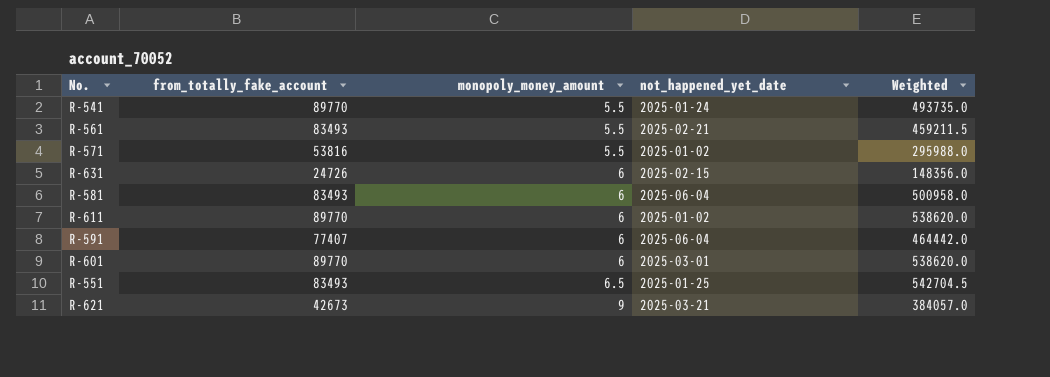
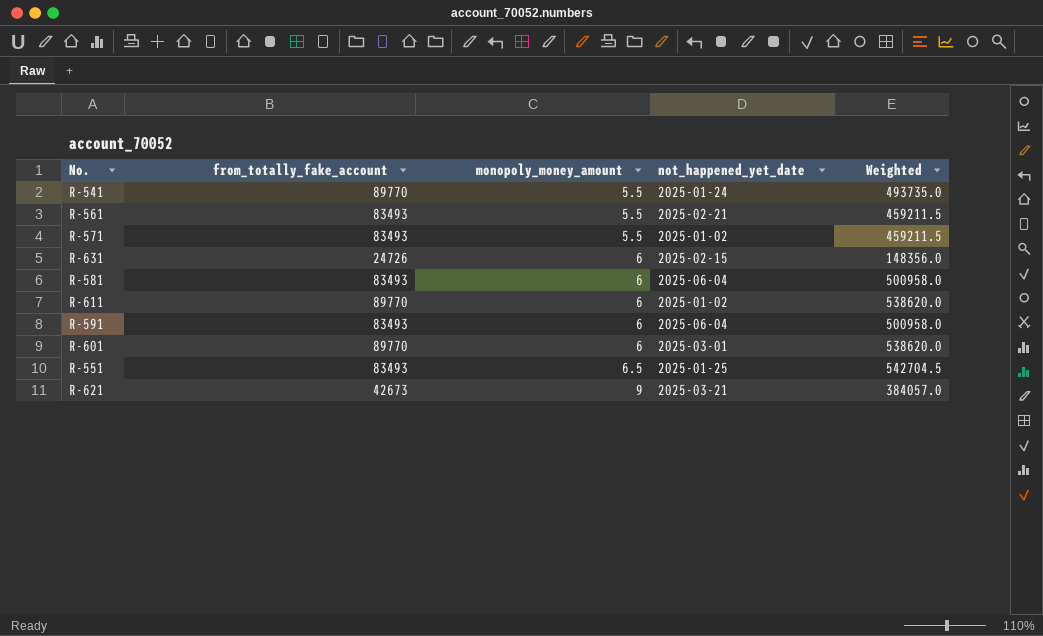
R-571 | from_totally_fake_account: 53816 -> 83493
R-571 | Weighted: 295988.0 -> 459211.5
R-591 | from_totally_fake_account: 77407 -> 83493
R-591 | Weighted: 464442.0 -> 500958.0

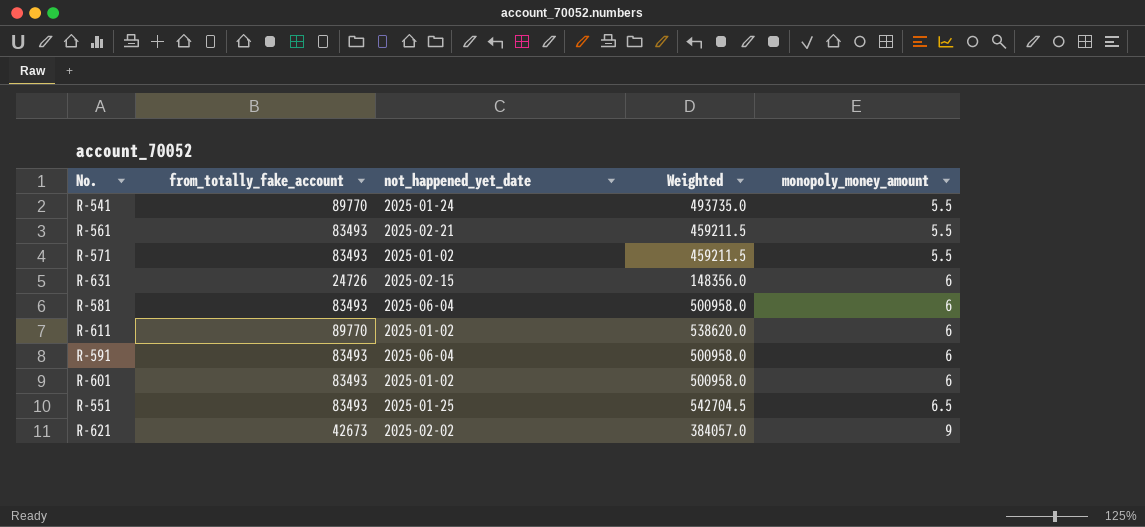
column monopoly_money_amount | position: 3 -> 5
R-601 | from_totally_fake_account: 89770 -> 83493
R-601 | not_happened_yet_date: 2025-03-01 -> 2025-01-02
R-601 | Weighted: 538620.0 -> 500958.0
R-621 | not_happened_yet_date: 2025-03-21 -> 2025-02-02

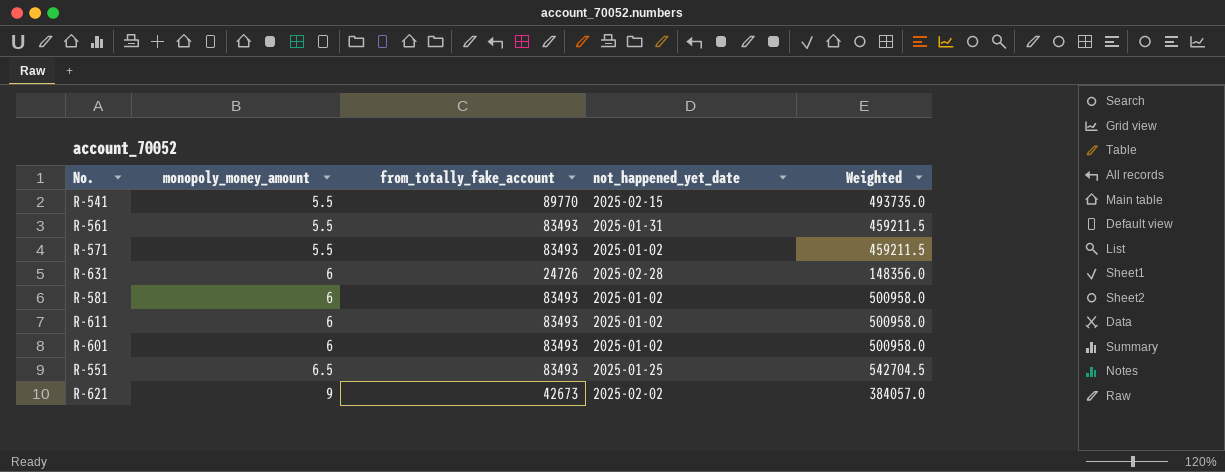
column monopoly_money_amount | position: 5 -> 2
row R-591: 83493 | 2025-06-04 | 500958.0 | 6 -> none
R-541 | not_happened_yet_date: 2025-01-24 -> 2025-02-15
R-561 | not_happened_yet_date: 2025-02-21 -> 2025-01-31
R-631 | not_happened_yet_date: 2025-02-15 -> 2025-02-28
R-581 | not_happened_yet_date: 2025-06-04 -> 2025-01-02
R-611 | from_totally_fake_account: 89770 -> 83493
R-611 | Weighted: 538620.0 -> 500958.0

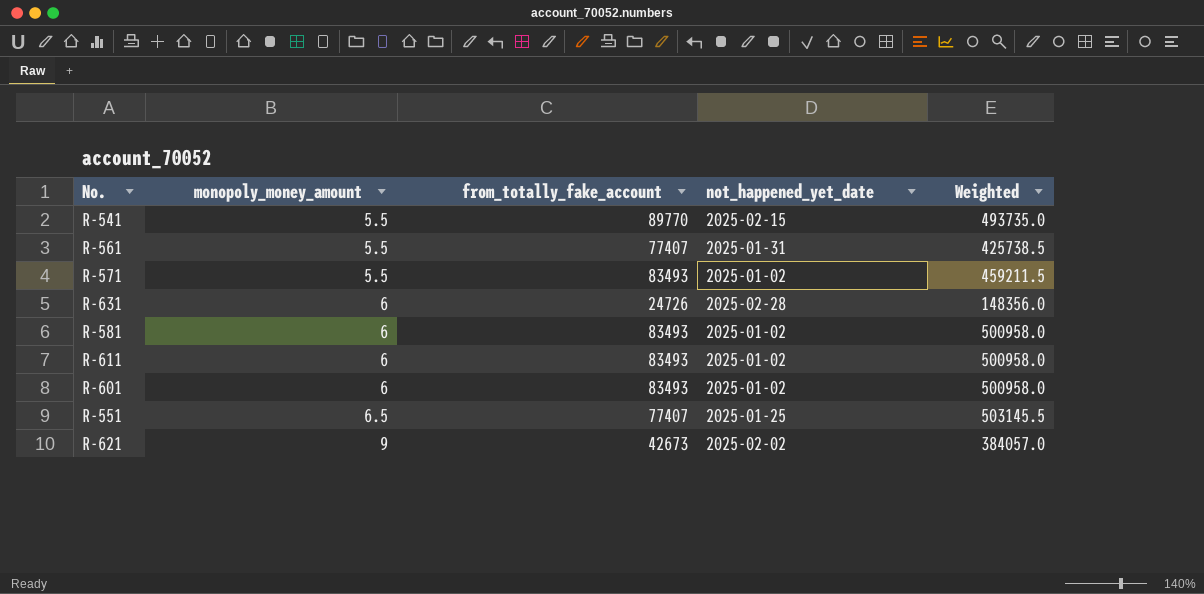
R-561 | from_totally_fake_account: 83493 -> 77407
R-561 | Weighted: 459211.5 -> 425738.5
R-551 | from_totally_fake_account: 83493 -> 77407
R-551 | Weighted: 542704.5 -> 503145.5

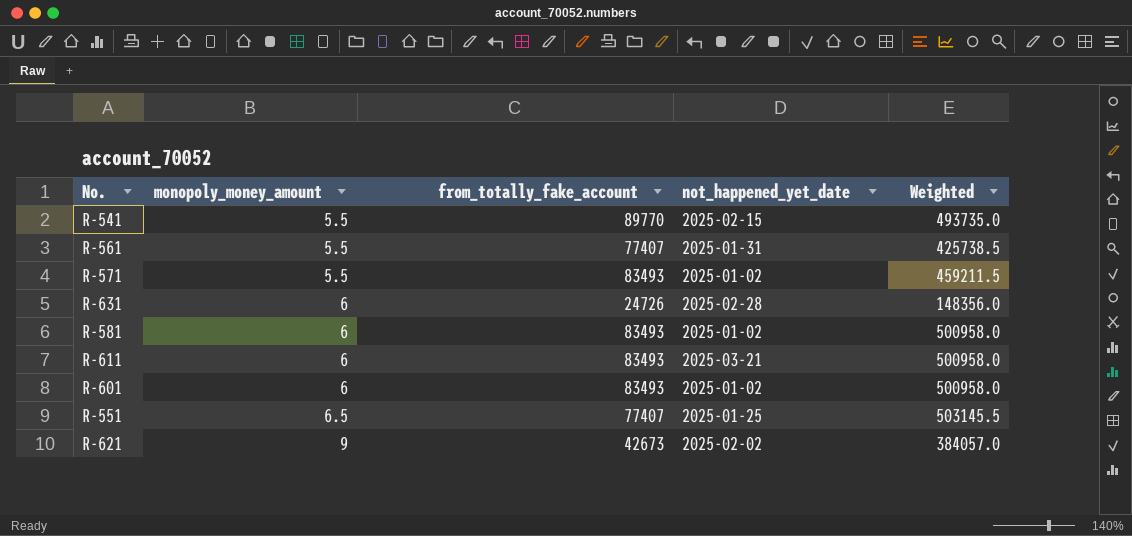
R-611 | not_happened_yet_date: 2025-01-02 -> 2025-03-21

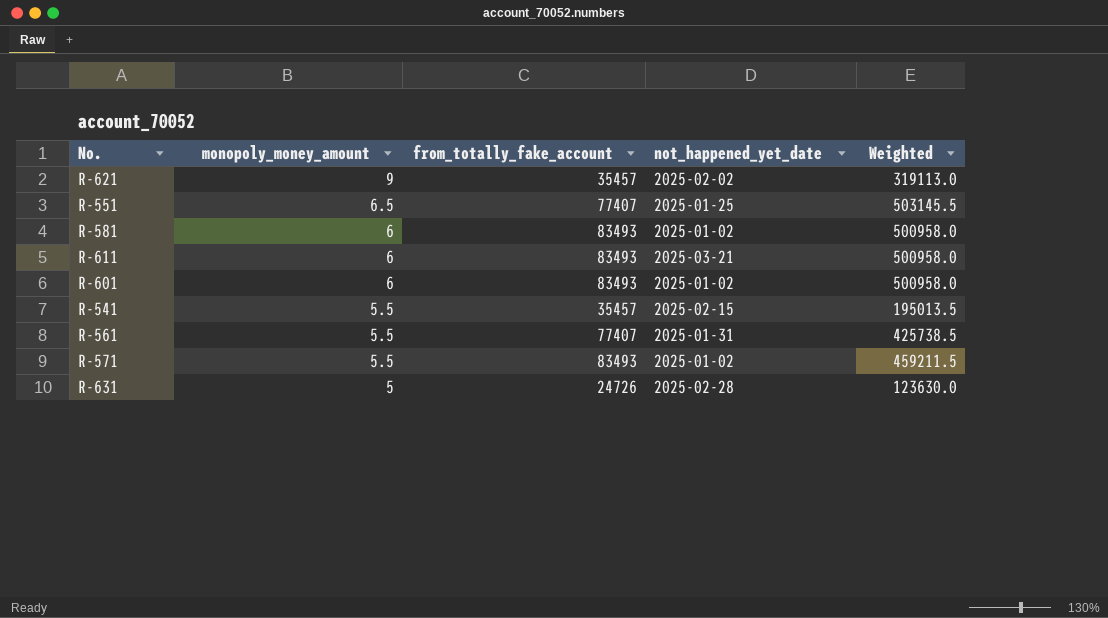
row order: monopoly_money_amount ascending -> monopoly_money_amount descending
R-621 | from_totally_fake_account: 42673 -> 35457
R-621 | Weighted: 384057.0 -> 319113.0
R-541 | from_totally_fake_account: 89770 -> 35457
R-541 | Weighted: 493735.0 -> 195013.5
R-631 | monopoly_money_amount: 6 -> 5
R-631 | Weighted: 148356.0 -> 123630.0

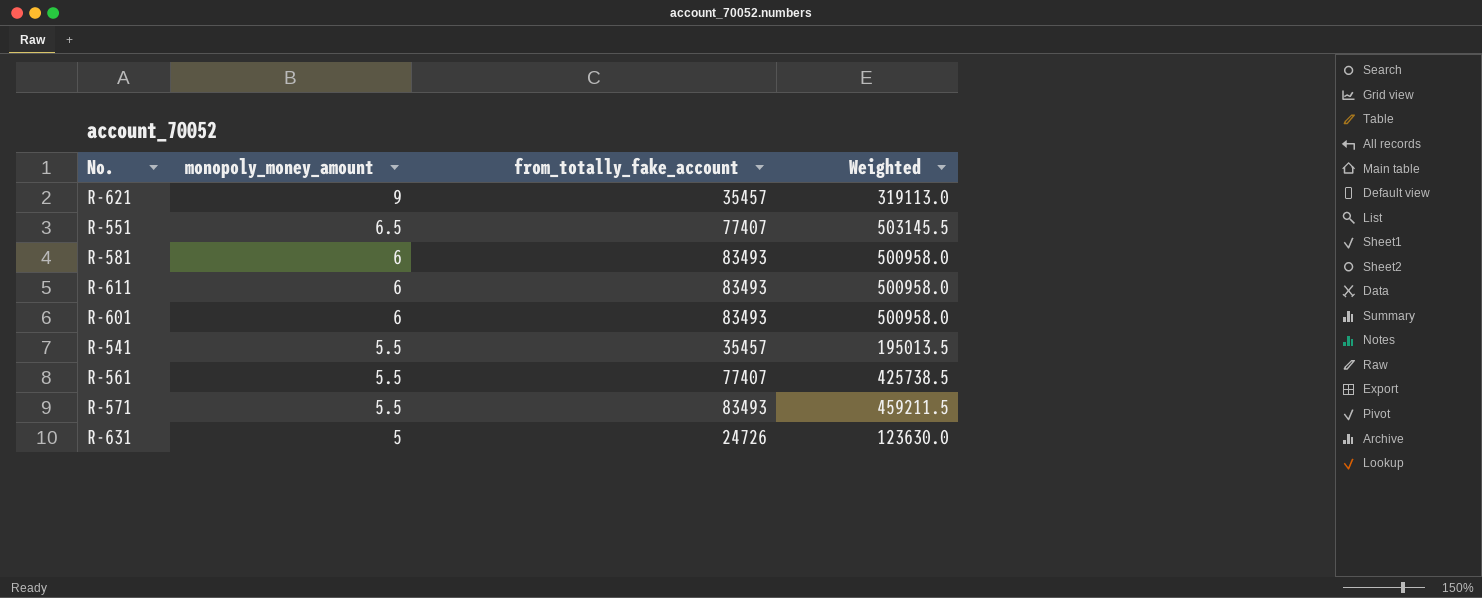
column not_happened_yet_date | position: 4 -> none

